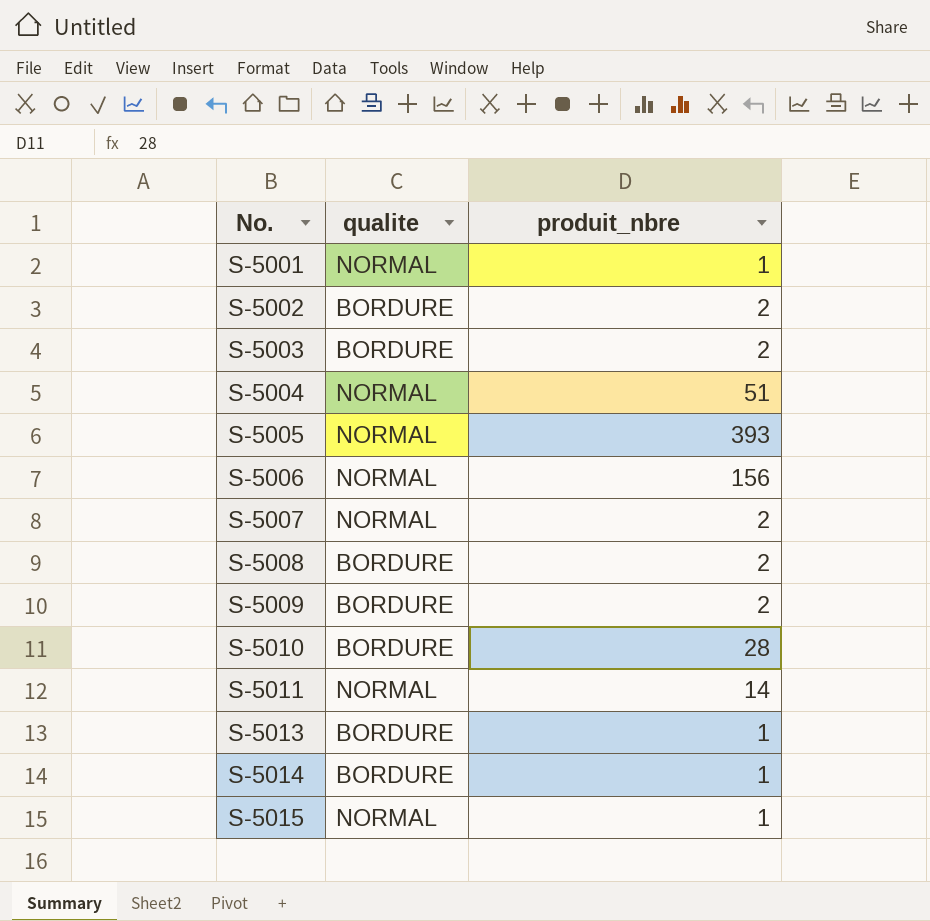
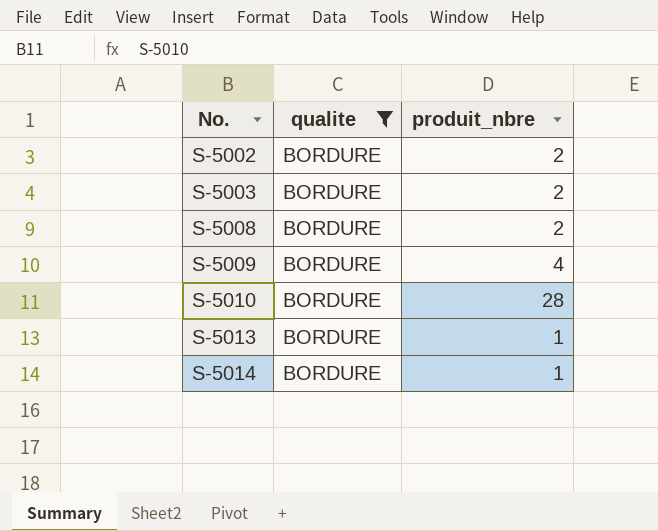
filter: none -> qualite = BORDURE
S-5009 | produit_nbre: 2 -> 4

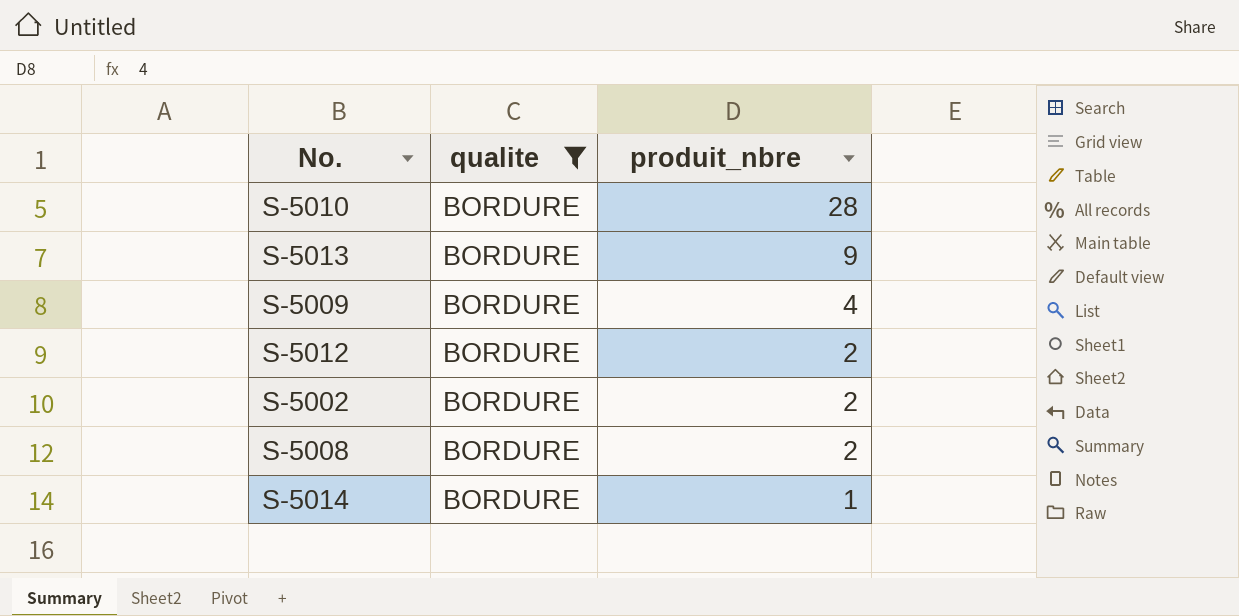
row order: No. ascending -> produit_nbre descending
row S-5003: BORDURE | 2 -> none
S-5013 | produit_nbre: 1 -> 9
row S-5012: none -> BORDURE | 2

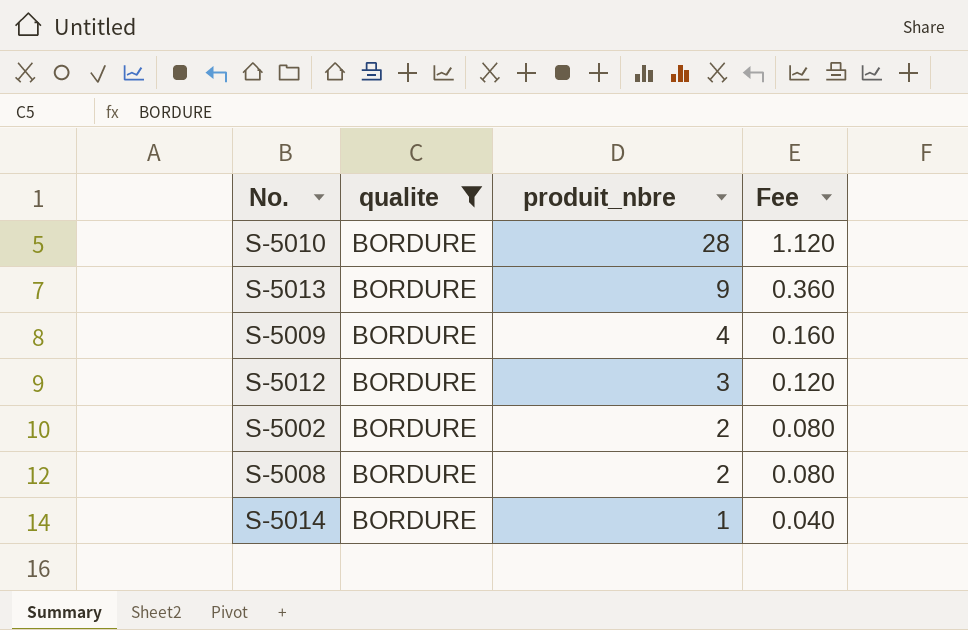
column Fee | formula: none -> [produit_nbre] * 0.04
S-5012 | produit_nbre: 2 -> 3

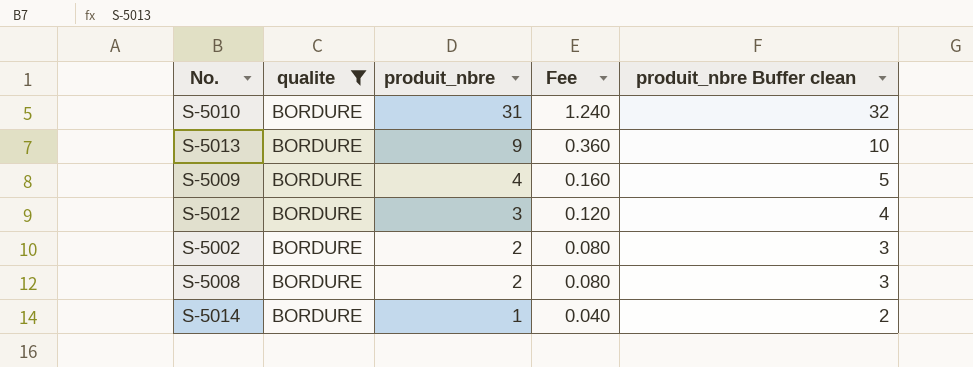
column produit_nbre Buffer clean | formula: none -> [produit_nbre] + 1
S-5010 | produit_nbre: 28 -> 31
S-5010 | Fee: 1.120 -> 1.240

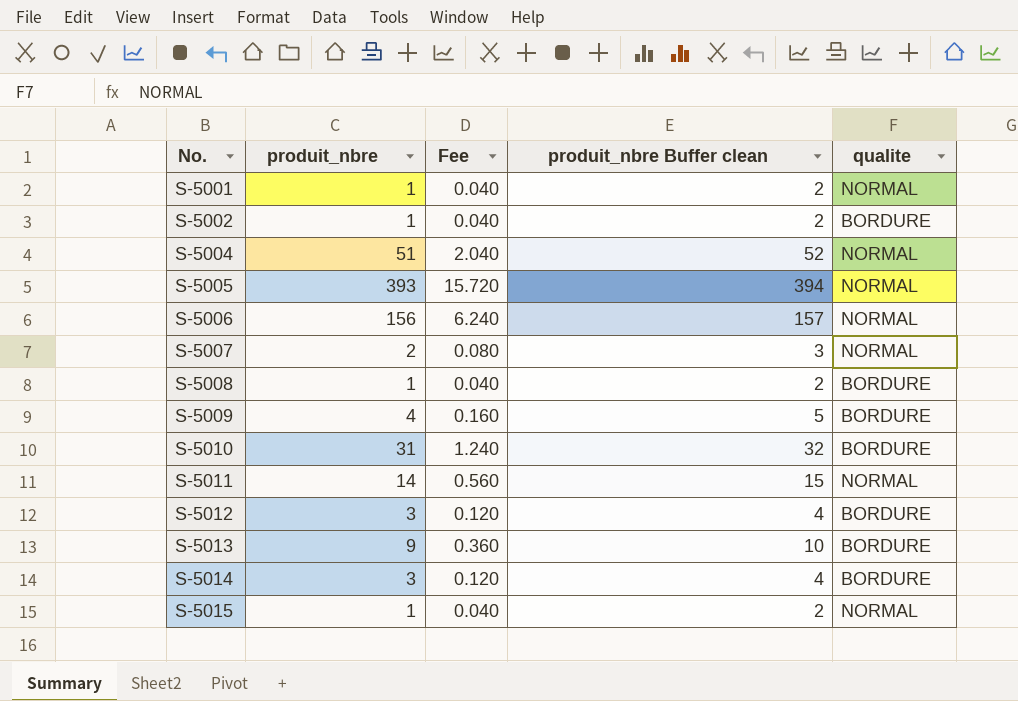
filter: qualite = BORDURE -> none
row order: produit_nbre descending -> No. ascending
column qualite | position: 2 -> 5
S-5002 | produit_nbre: 2 -> 1
S-5002 | Fee: 0.080 -> 0.040
S-5002 | produit_nbre Buffer clean: 3 -> 2
S-5008 | produit_nbre: 2 -> 1
S-5008 | Fee: 0.080 -> 0.040
S-5008 | produit_nbre Buffer clean: 3 -> 2
S-5014 | produit_nbre: 1 -> 3
S-5014 | Fee: 0.040 -> 0.120
S-5014 | produit_nbre Buffer clean: 2 -> 4

